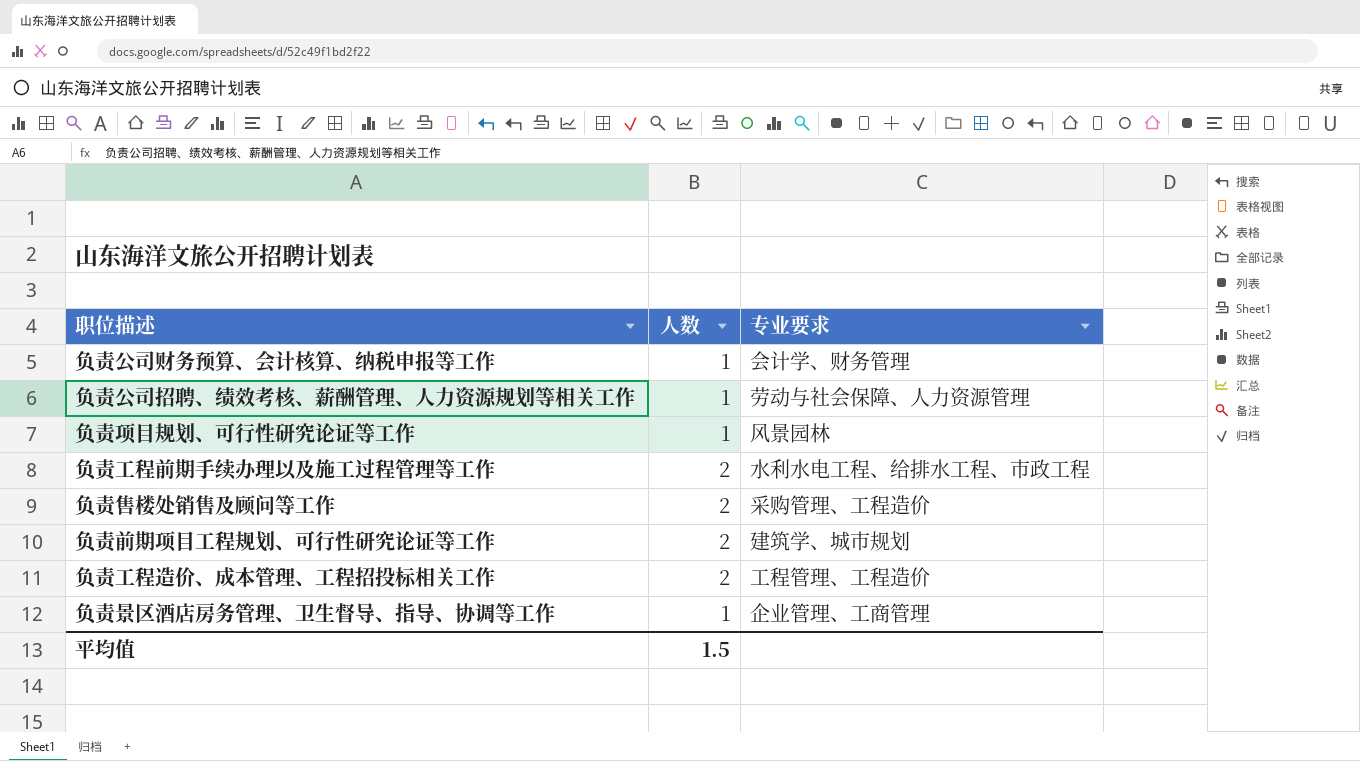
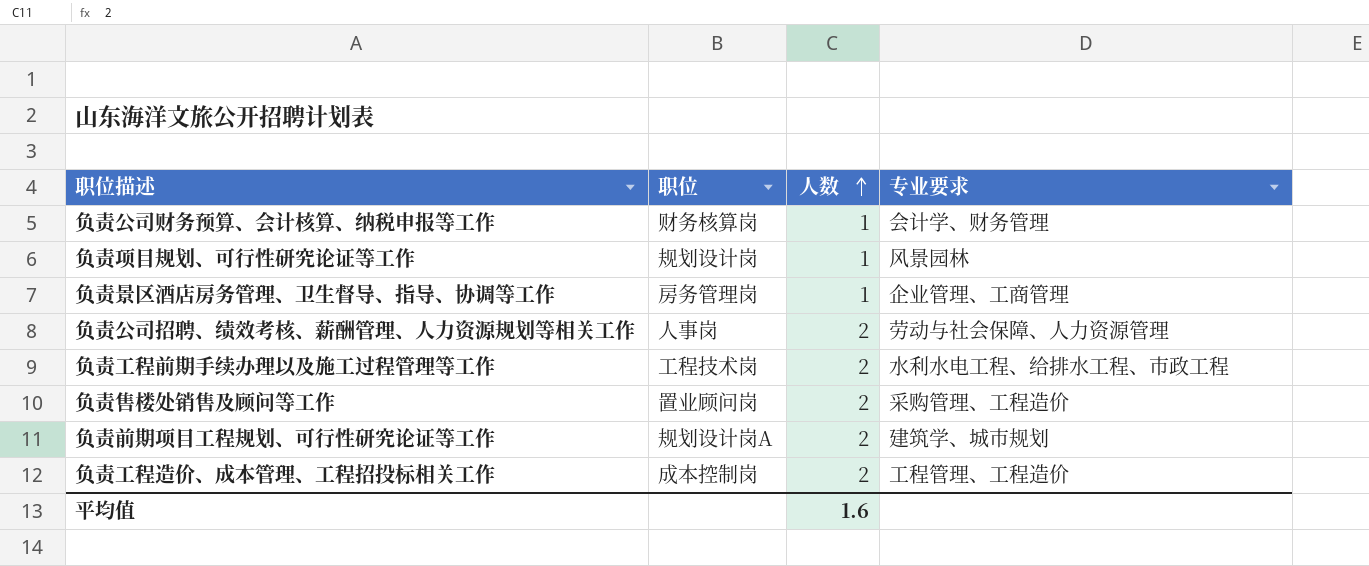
row order: none -> 人数 ascending
column 职位 | position: none -> 2
负责公司招聘、绩效考核、薪酬管理、人力资源规划等相关工作 | 人数: 1 -> 2
平均值 | 人数: 1.5 -> 1.6

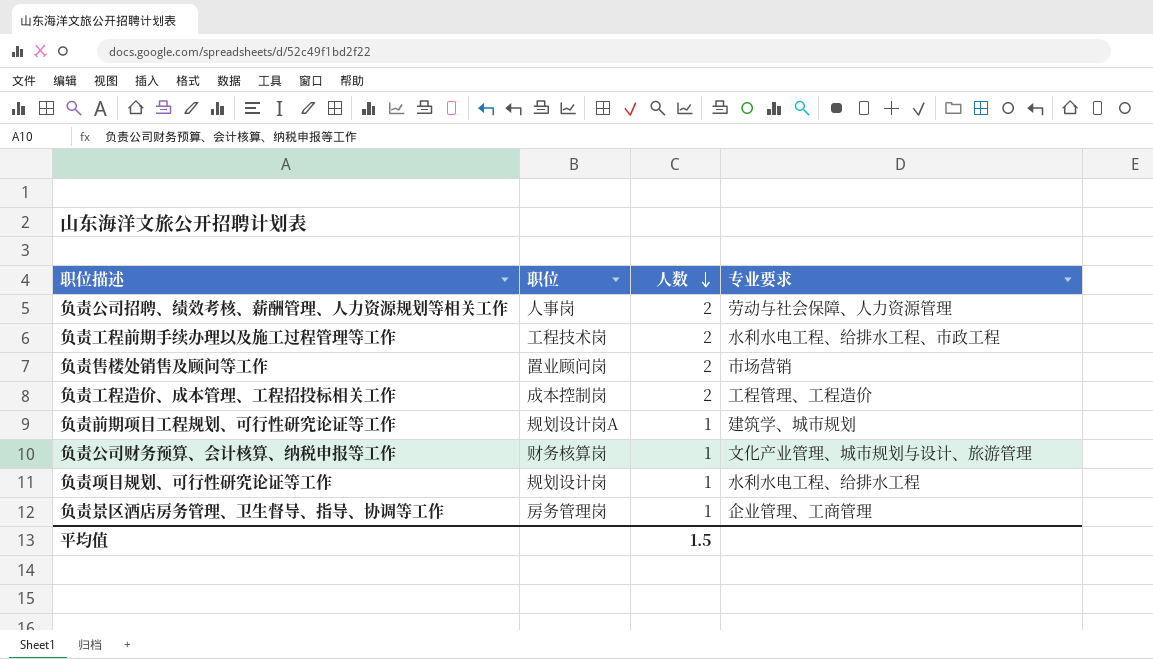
row order: 人数 ascending -> 人数 descending
负责售楼处销售及顾问等工作 | 专业要求: 采购管理、工程造价 -> 市场营销
负责前期项目工程规划、可行性研究论证等工作 | 人数: 2 -> 1
负责公司财务预算、会计核算、纳税申报等工作 | 专业要求: 会计学、财务管理 -> 文化产业管理、城市规划与设计、旅游管理
负责项目规划、可行性研究论证等工作 | 专业要求: 风景园林 -> 水利水电工程、给排水工程
平均值 | 人数: 1.6 -> 1.5

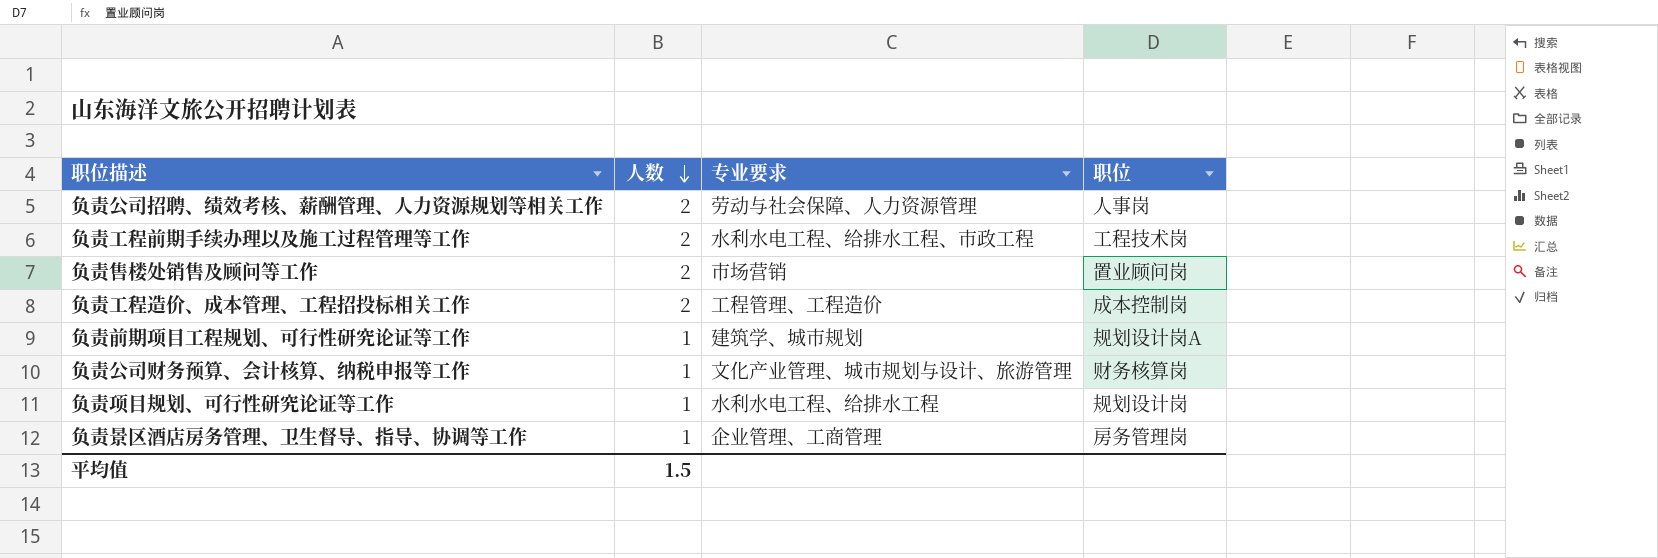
column 职位 | position: 2 -> 4

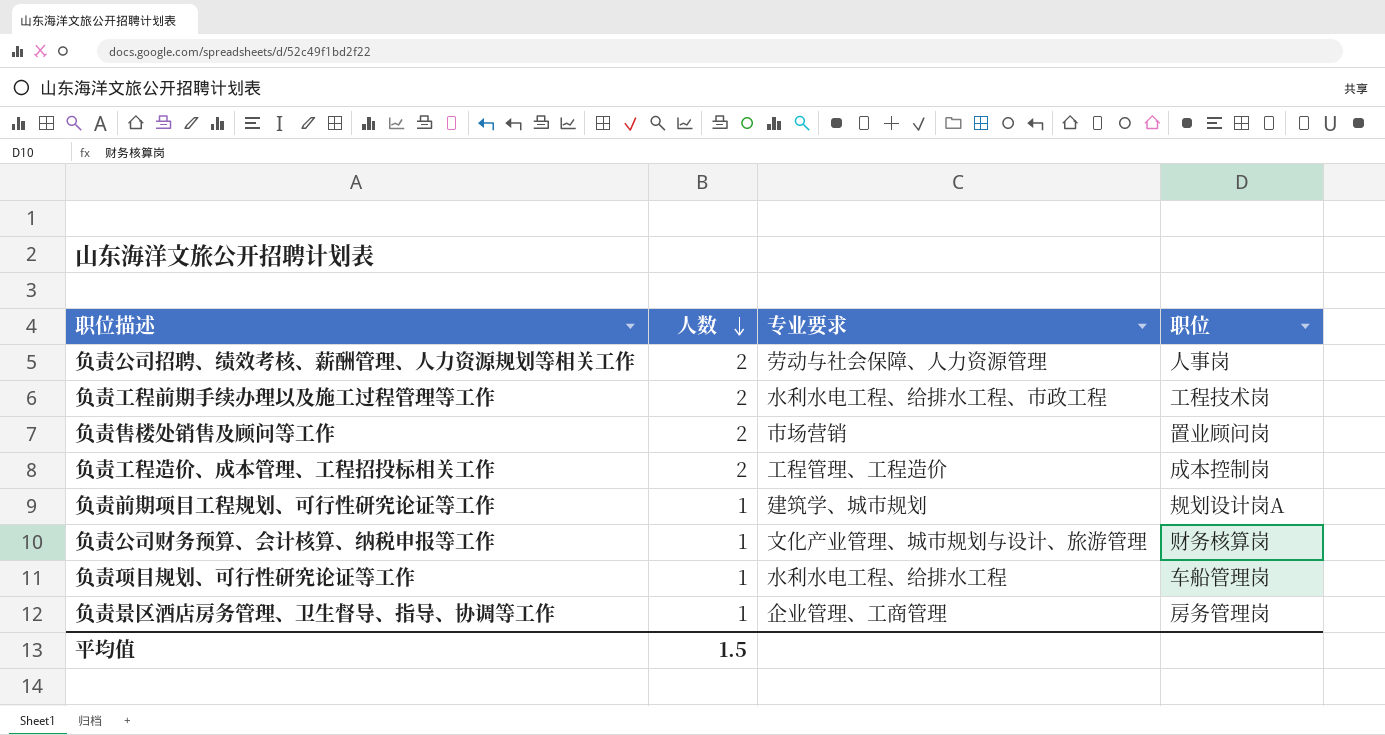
负责项目规划、可行性研究论证等工作 | 职位: 规划设计岗 -> 车船管理岗

